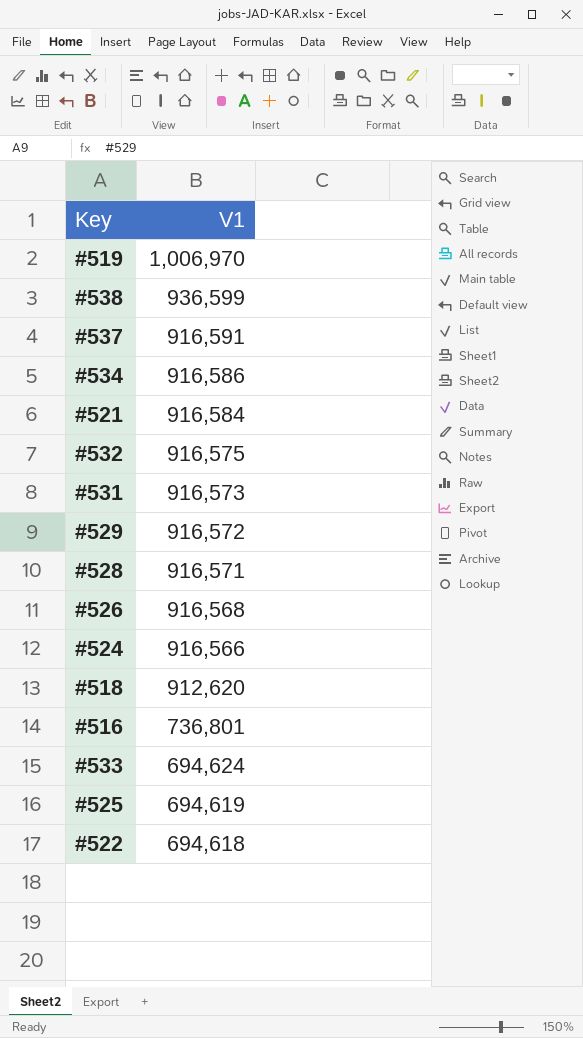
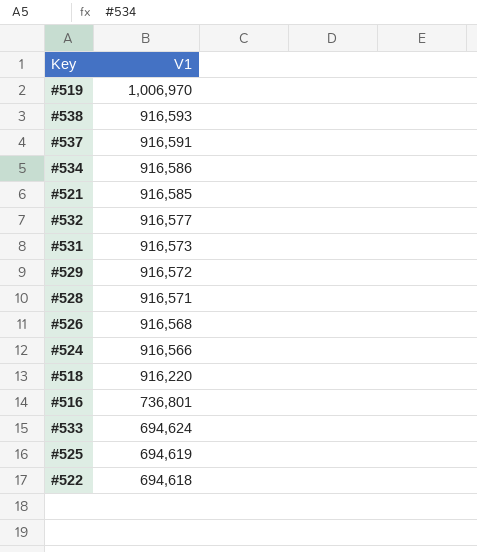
#538 | V1: 936,599 -> 916,593
#521 | V1: 916,584 -> 916,585
#532 | V1: 916,575 -> 916,577
#518 | V1: 912,620 -> 916,220

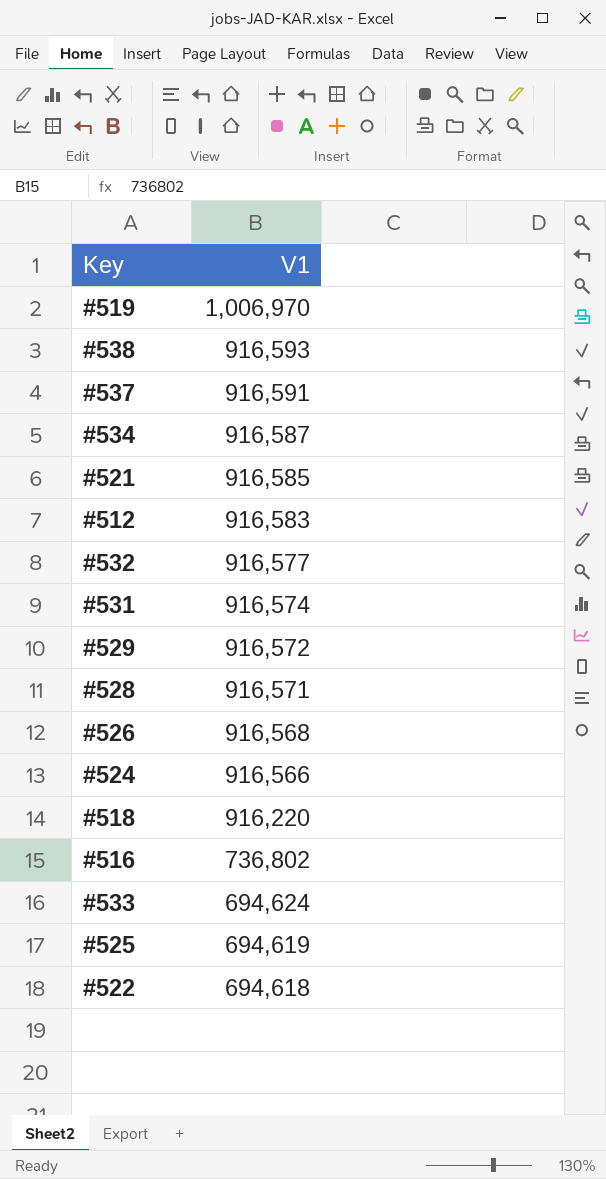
#534 | V1: 916,586 -> 916,587
row #512: none -> 916,583
#531 | V1: 916,573 -> 916,574
#516 | V1: 736,801 -> 736,802

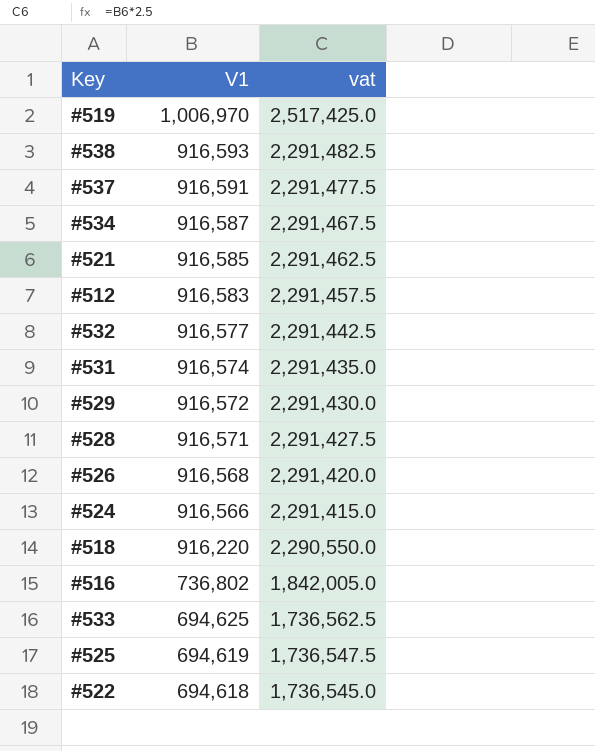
column vat | formula: none -> [V1] * 2.5
#533 | V1: 694,624 -> 694,625

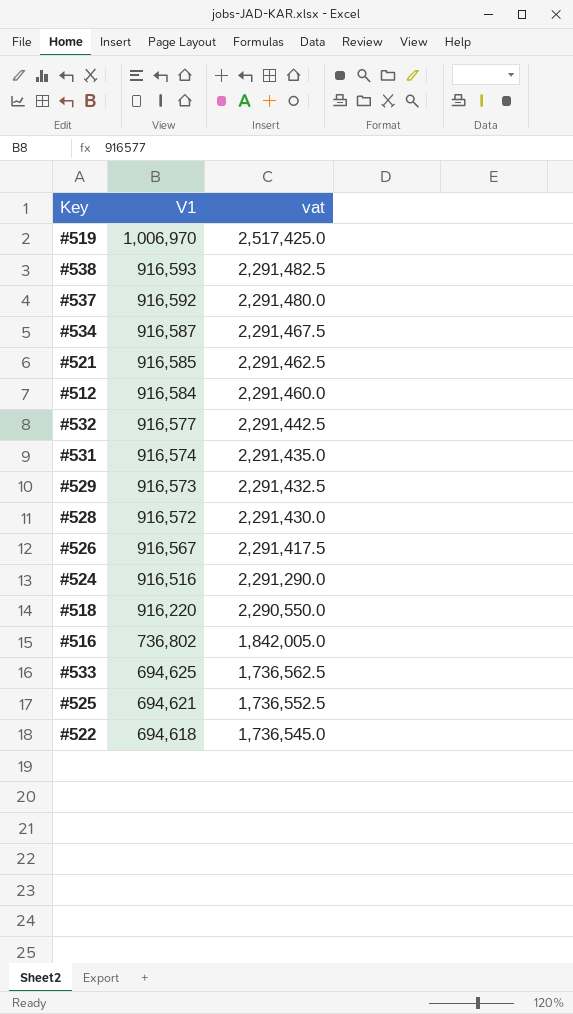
#537 | V1: 916,591 -> 916,592
#537 | vat: 2,291,477.5 -> 2,291,480.0
#512 | V1: 916,583 -> 916,584
#512 | vat: 2,291,457.5 -> 2,291,460.0
#529 | V1: 916,572 -> 916,573
#529 | vat: 2,291,430.0 -> 2,291,432.5
#528 | V1: 916,571 -> 916,572
#528 | vat: 2,291,427.5 -> 2,291,430.0
#526 | V1: 916,568 -> 916,567
#526 | vat: 2,291,420.0 -> 2,291,417.5
#524 | V1: 916,566 -> 916,516
#524 | vat: 2,291,415.0 -> 2,291,290.0
#525 | V1: 694,619 -> 694,621
#525 | vat: 1,736,547.5 -> 1,736,552.5

